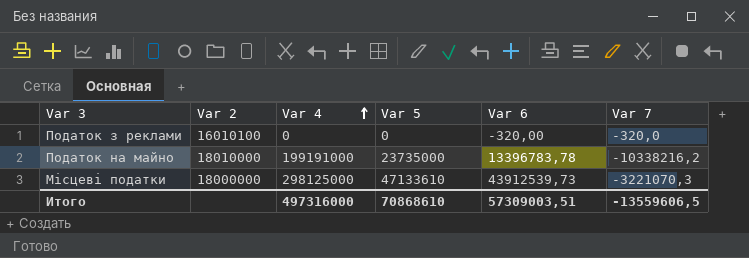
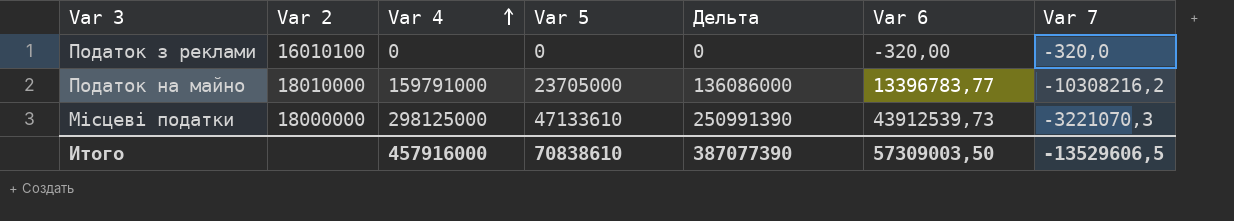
column Дельта | formula: none -> [Var 4] - [Var 5]
Податок на майно | Var 4: 199191000 -> 159791000
Податок на майно | Var 5: 23735000 -> 23705000
Податок на майно | Var 6: 13396783,78 -> 13396783,77
Податок на майно | Var 7: -10338216,2 -> -10308216,2
Итого | Var 4: 497316000 -> 457916000
Итого | Var 5: 70868610 -> 70838610
Итого | Var 6: 57309003,51 -> 57309003,50
Итого | Var 7: -13559606,5 -> -13529606,5

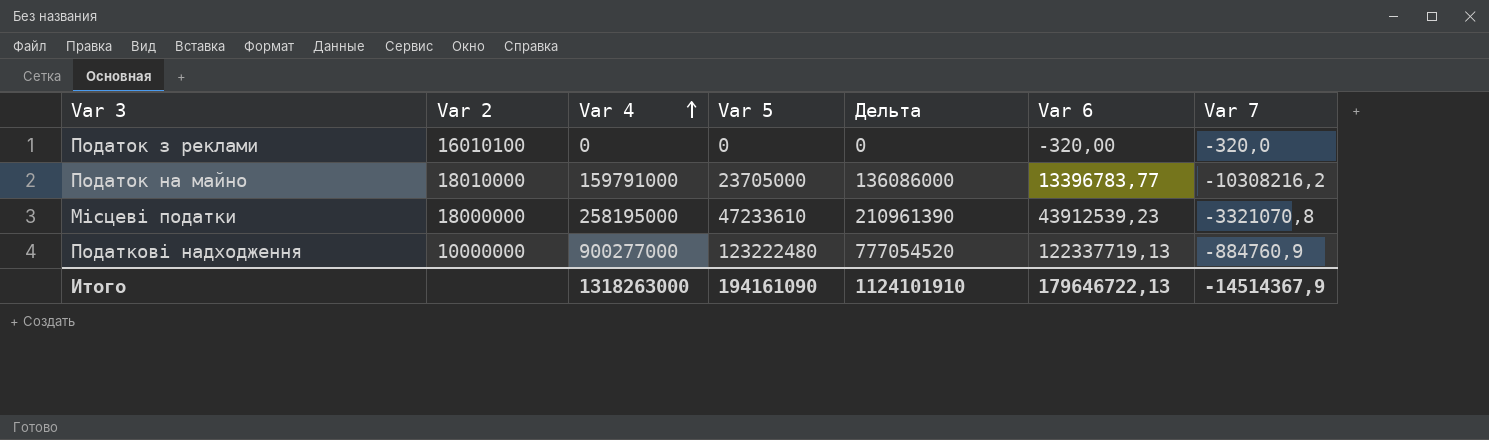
Місцеві податки | Var 4: 298125000 -> 258195000
Місцеві податки | Var 5: 47133610 -> 47233610
Місцеві податки | Дельта: 250991390 -> 210961390
Місцеві податки | Var 6: 43912539,73 -> 43912539,23
Місцеві податки | Var 7: -3221070,3 -> -3321070,8
row Податкові надходження: none -> 10000000 | 900277000 | 123222480 | 777054520 | 122337719,13 | -884760,9
Итого | Var 4: 457916000 -> 1318263000
Итого | Var 5: 70838610 -> 194161090
Итого | Дельта: 387077390 -> 1124101910
Итого | Var 6: 57309003,50 -> 179646722,13
Итого | Var 7: -13529606,5 -> -14514367,9

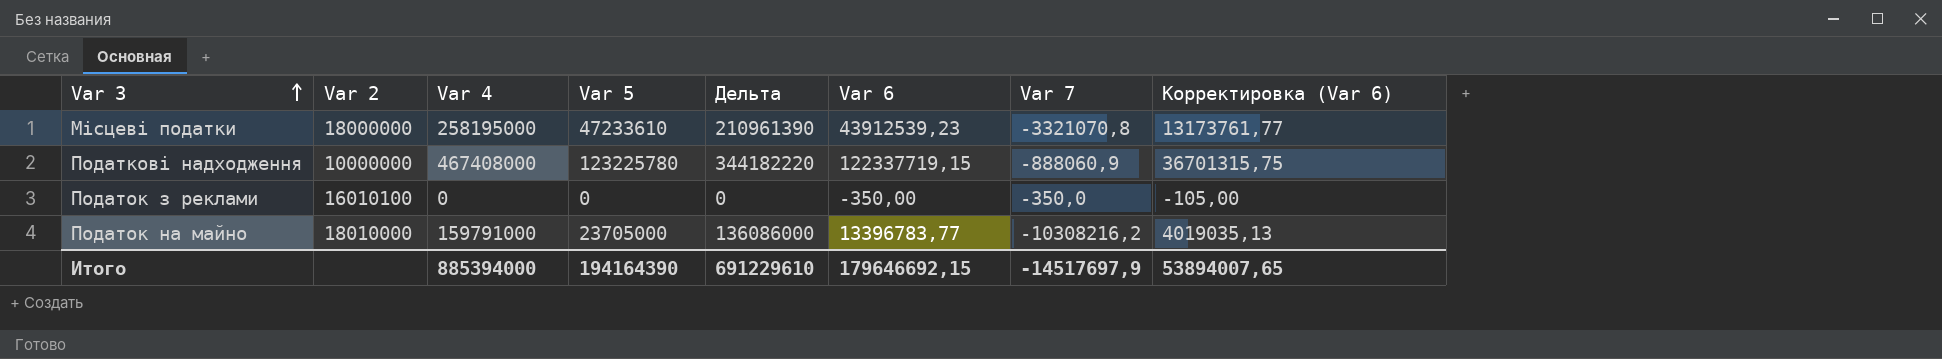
row order: Var 4 ascending -> Var 3 ascending
column Корректировка (Var 6) | formula: none -> [Var 6] * 0,3
Податкові надходження | Var 4: 900277000 -> 467408000
Податкові надходження | Var 5: 123222480 -> 123225780
Податкові надходження | Дельта: 777054520 -> 344182220
Податкові надходження | Var 6: 122337719,13 -> 122337719,15
Податкові надходження | Var 7: -884760,9 -> -888060,9
Податок з реклами | Var 6: -320,00 -> -350,00
Податок з реклами | Var 7: -320,0 -> -350,0
Итого | Var 4: 1318263000 -> 885394000
Итого | Var 5: 194161090 -> 194164390
Итого | Дельта: 1124101910 -> 691229610
Итого | Var 6: 179646722,13 -> 179646692,15
Итого | Var 7: -14514367,9 -> -14517697,9

